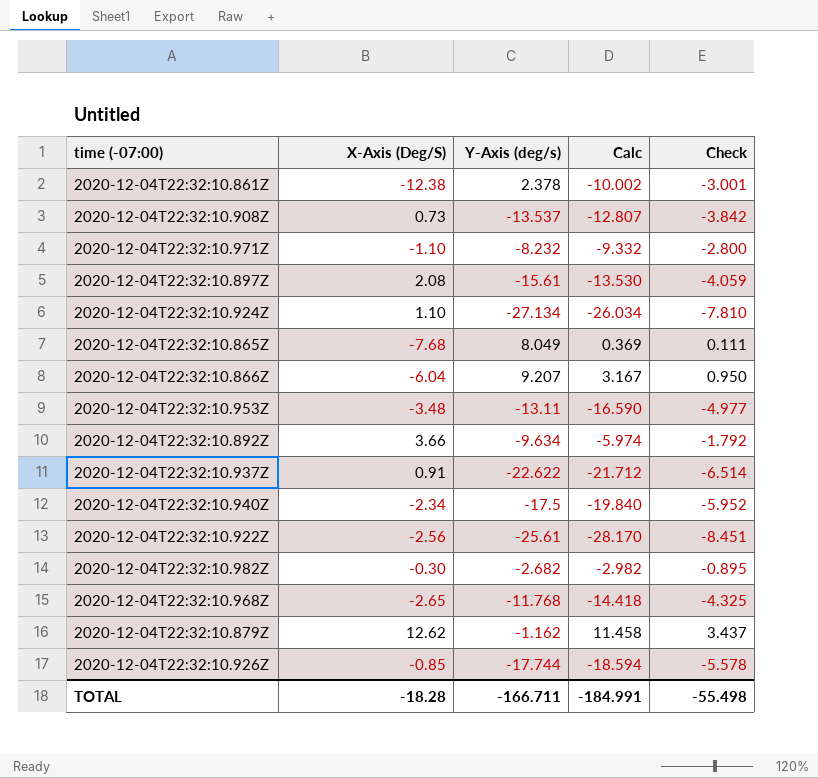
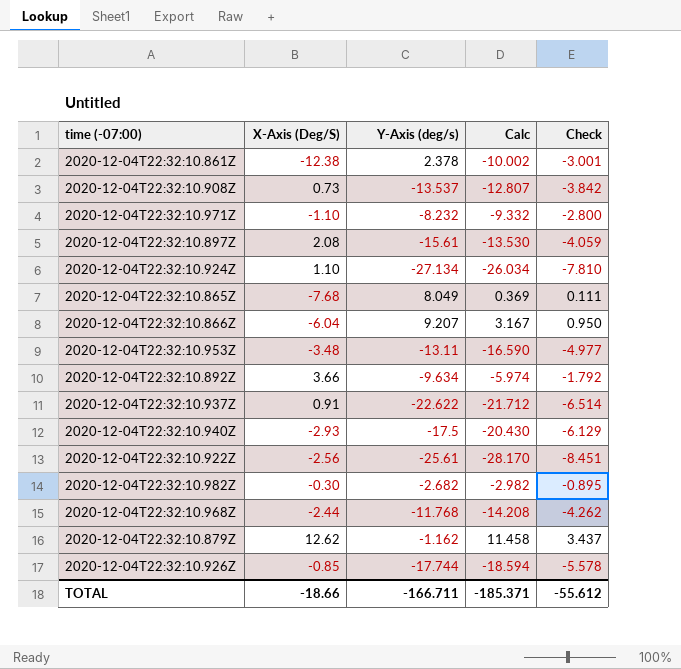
2020-12-04T22:32:10.940Z | X-Axis (Deg/S): -2.34 -> -2.93
2020-12-04T22:32:10.940Z | Calc: -19.840 -> -20.430
2020-12-04T22:32:10.940Z | Check: -5.952 -> -6.129
2020-12-04T22:32:10.968Z | X-Axis (Deg/S): -2.65 -> -2.44
2020-12-04T22:32:10.968Z | Calc: -14.418 -> -14.208
2020-12-04T22:32:10.968Z | Check: -4.325 -> -4.262
TOTAL | X-Axis (Deg/S): -18.28 -> -18.66
TOTAL | Calc: -184.991 -> -185.371
TOTAL | Check: -55.498 -> -55.612

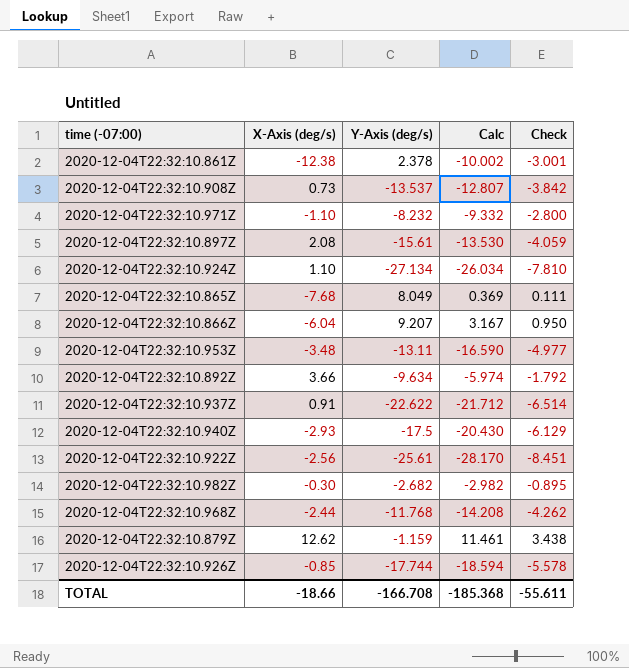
column name: X-Axis (Deg/S) -> X-Axis (deg/s)
2020-12-04T22:32:10.879Z | Y-Axis (deg/s): -1.162 -> -1.159
2020-12-04T22:32:10.879Z | Calc: 11.458 -> 11.461
2020-12-04T22:32:10.879Z | Check: 3.437 -> 3.438
TOTAL | Y-Axis (deg/s): -166.711 -> -166.708
TOTAL | Calc: -185.371 -> -185.368
TOTAL | Check: -55.612 -> -55.611

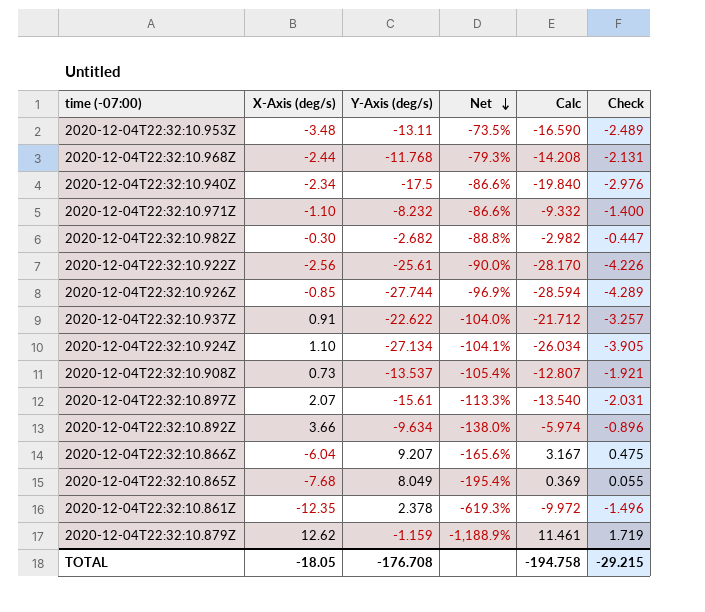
row order: none -> Net descending
column Net | formula: none -> ([X-Axis (deg/s)] - [Y-Axis (deg/s)]) / [Y-Axis (deg/s)]
column Check | formula: [Calc] * 0.3 -> [Calc] * 0.15
2020-12-04T22:32:10.940Z | X-Axis (deg/s): -2.93 -> -2.34
2020-12-04T22:32:10.940Z | Calc: -20.430 -> -19.840
2020-12-04T22:32:10.926Z | Y-Axis (deg/s): -17.744 -> -27.744
2020-12-04T22:32:10.926Z | Calc: -18.594 -> -28.594
2020-12-04T22:32:10.897Z | X-Axis (deg/s): 2.08 -> 2.07
2020-12-04T22:32:10.897Z | Calc: -13.530 -> -13.540
2020-12-04T22:32:10.861Z | X-Axis (deg/s): -12.38 -> -12.35
2020-12-04T22:32:10.861Z | Calc: -10.002 -> -9.972
TOTAL | X-Axis (deg/s): -18.66 -> -18.05
TOTAL | Y-Axis (deg/s): -166.708 -> -176.708
TOTAL | Calc: -185.368 -> -194.758
TOTAL | Check: -55.611 -> -29.215

